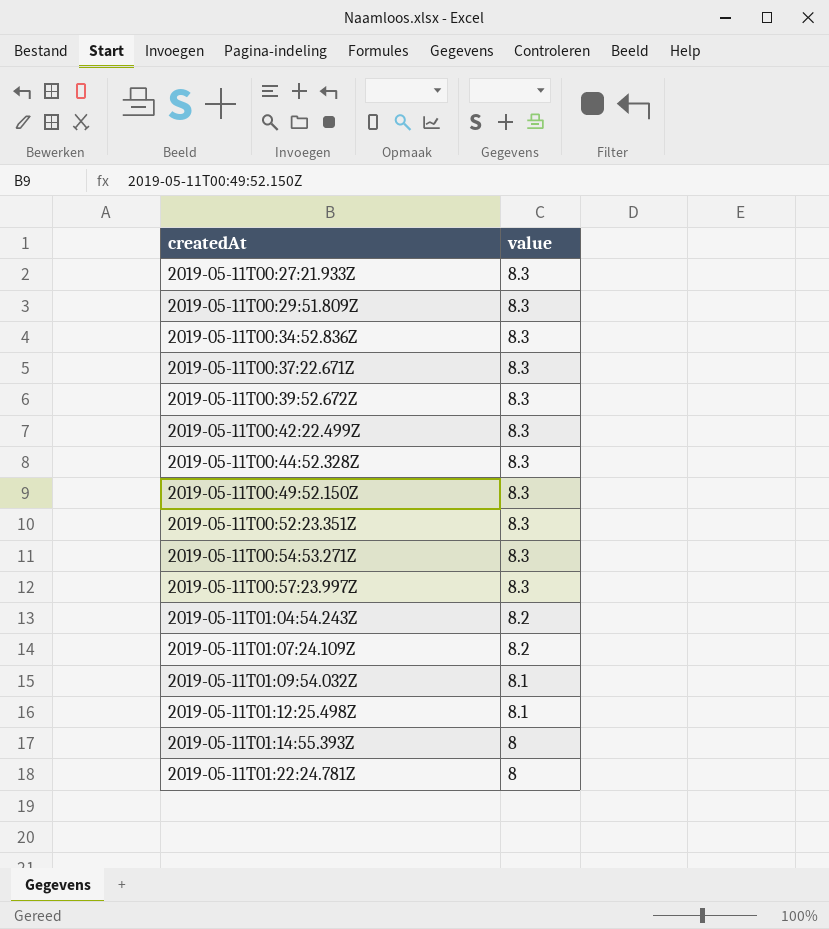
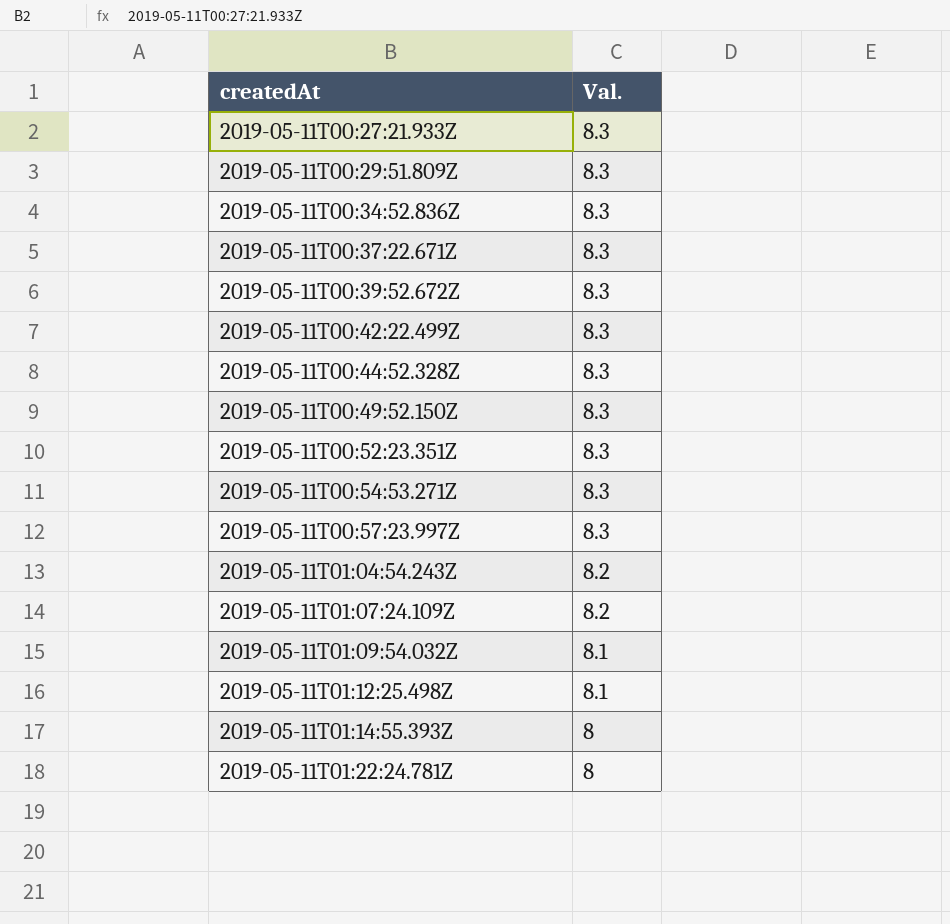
column name: value -> Val.

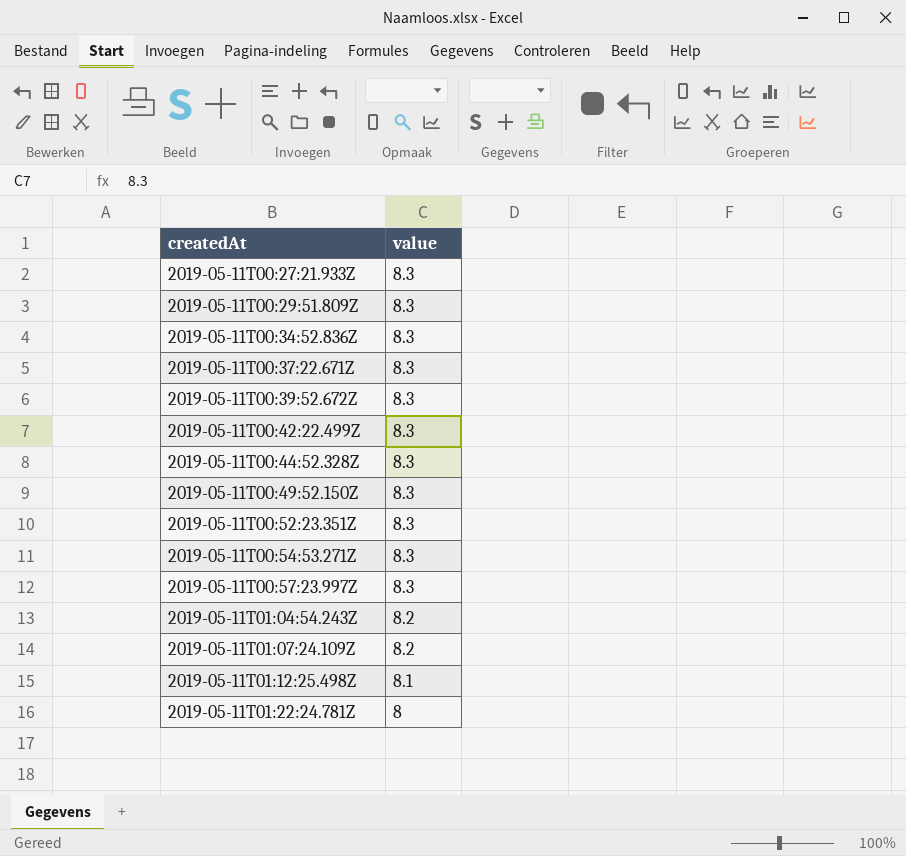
column name: Val. -> value
row 2019-05-11T01:09:54.032Z: 8.1 -> none
row 2019-05-11T01:14:55.393Z: 8 -> none

